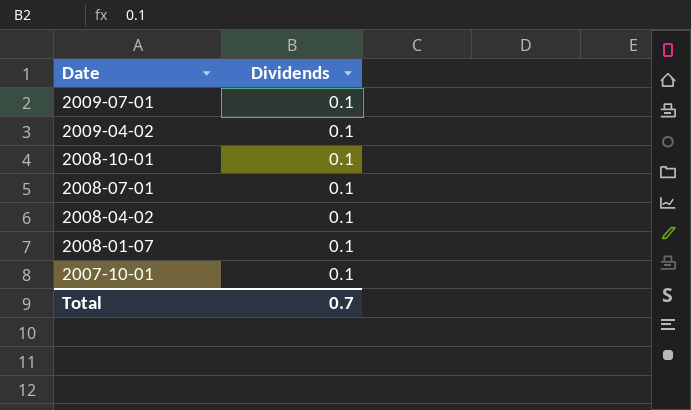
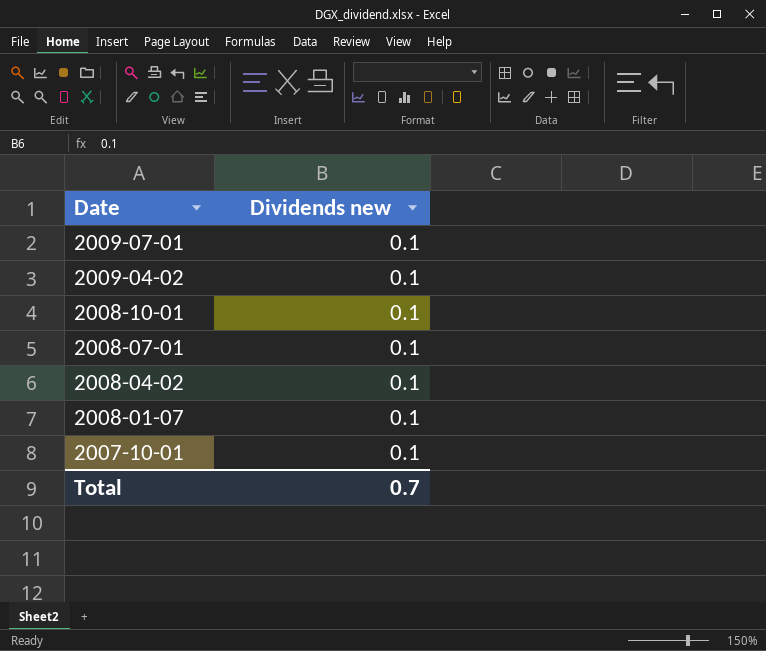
column name: Dividends -> Dividends new

